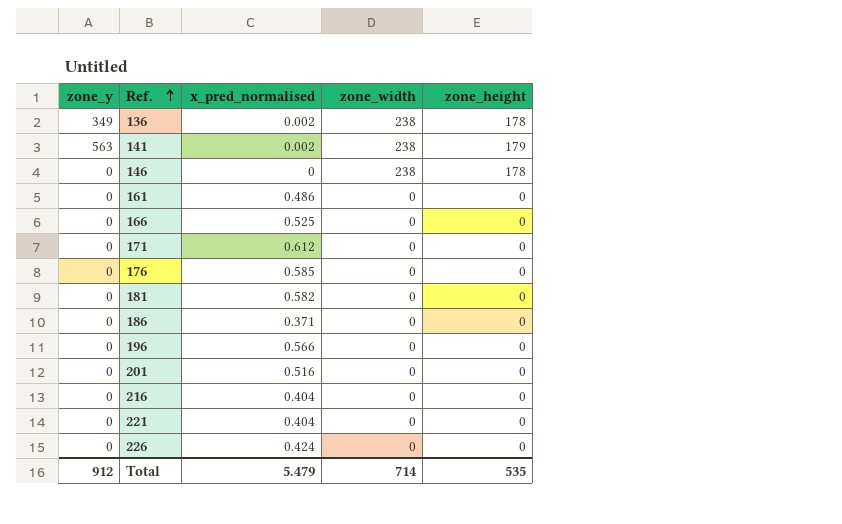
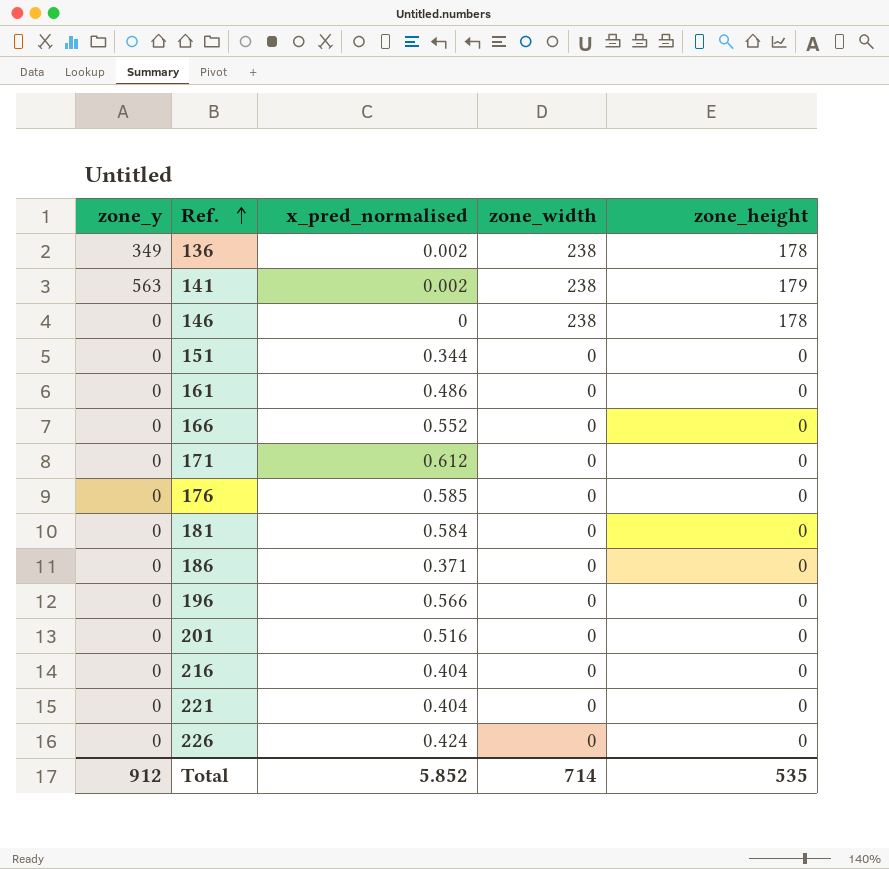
row 151: none -> 0 | 0.344 | 0 | 0
166 | x_pred_normalised: 0.525 -> 0.552
181 | x_pred_normalised: 0.582 -> 0.584
Total | x_pred_normalised: 5.479 -> 5.852

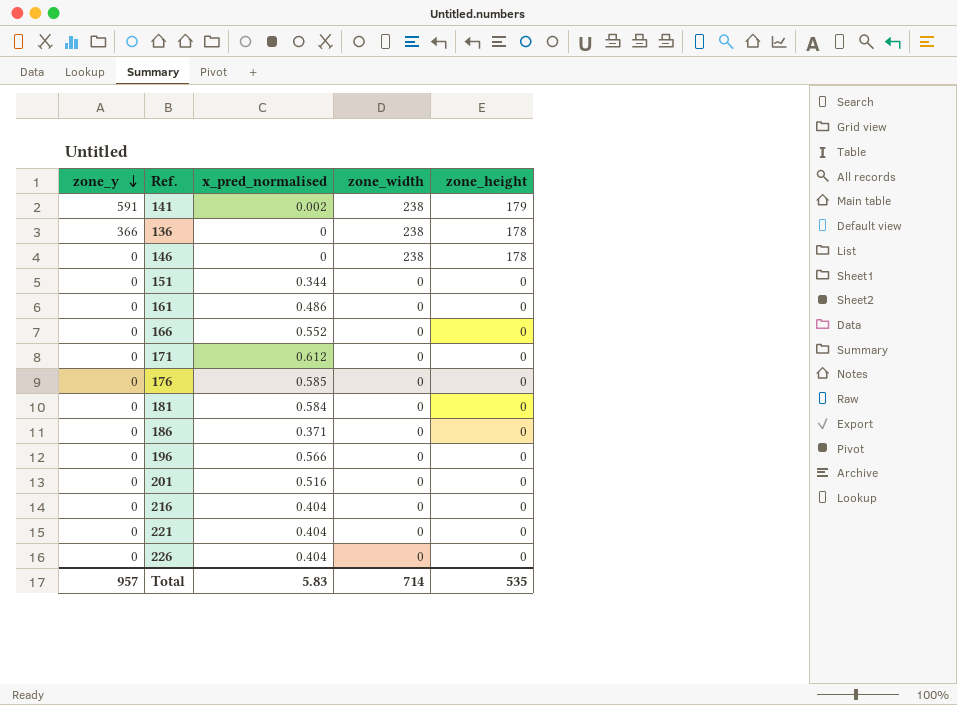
row order: Ref. ascending -> zone_y descending
141 | zone_y: 563 -> 591
136 | zone_y: 349 -> 366
136 | x_pred_normalised: 0.002 -> 0
226 | x_pred_normalised: 0.424 -> 0.404
Total | zone_y: 912 -> 957
Total | x_pred_normalised: 5.852 -> 5.83

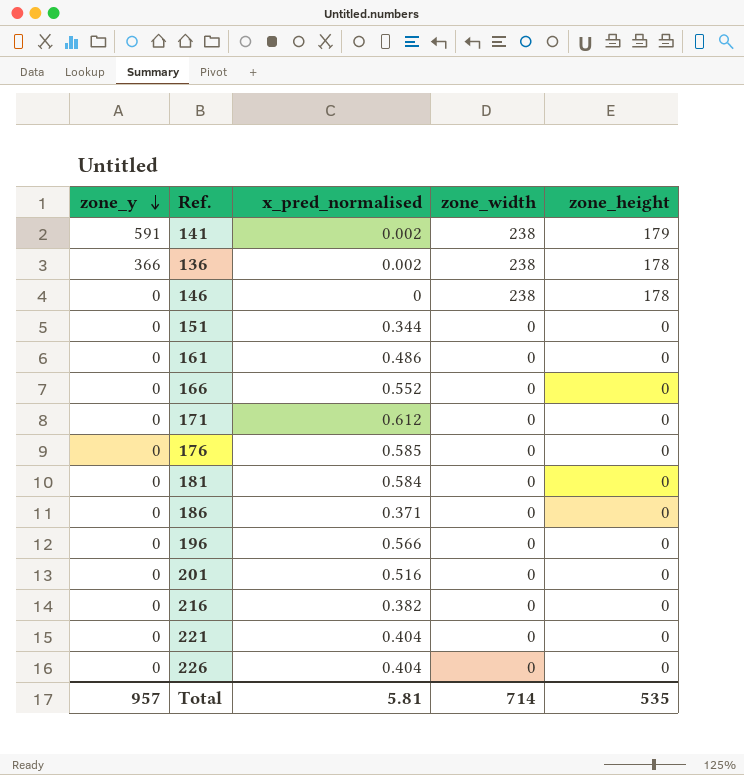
136 | x_pred_normalised: 0 -> 0.002
216 | x_pred_normalised: 0.404 -> 0.382
Total | x_pred_normalised: 5.83 -> 5.81

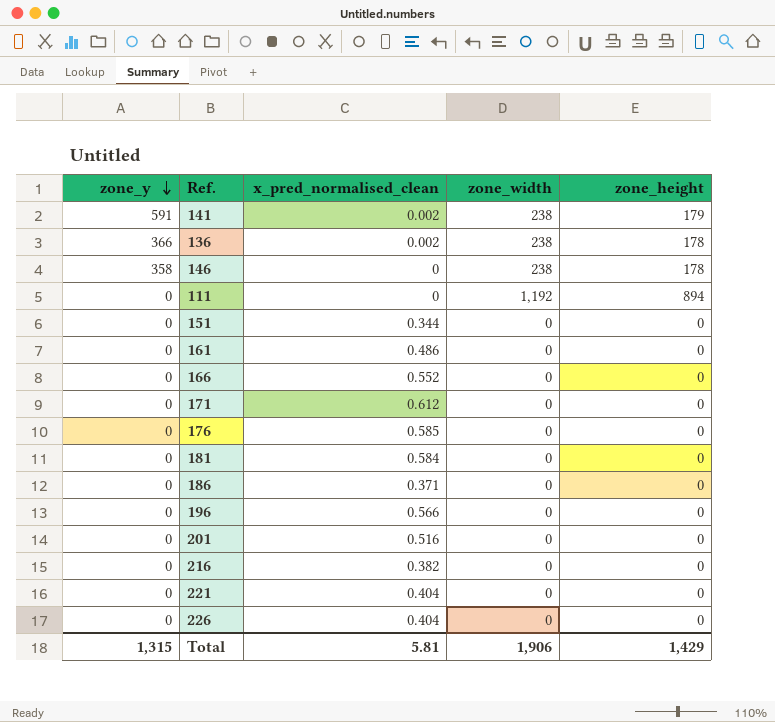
column name: x_pred_normalised -> x_pred_normalised_clean
146 | zone_y: 0 -> 358
row 111: none -> 0 | 0 | 1,192 | 894
Total | zone_y: 957 -> 1,315
Total | zone_width: 714 -> 1,906
Total | zone_height: 535 -> 1,429

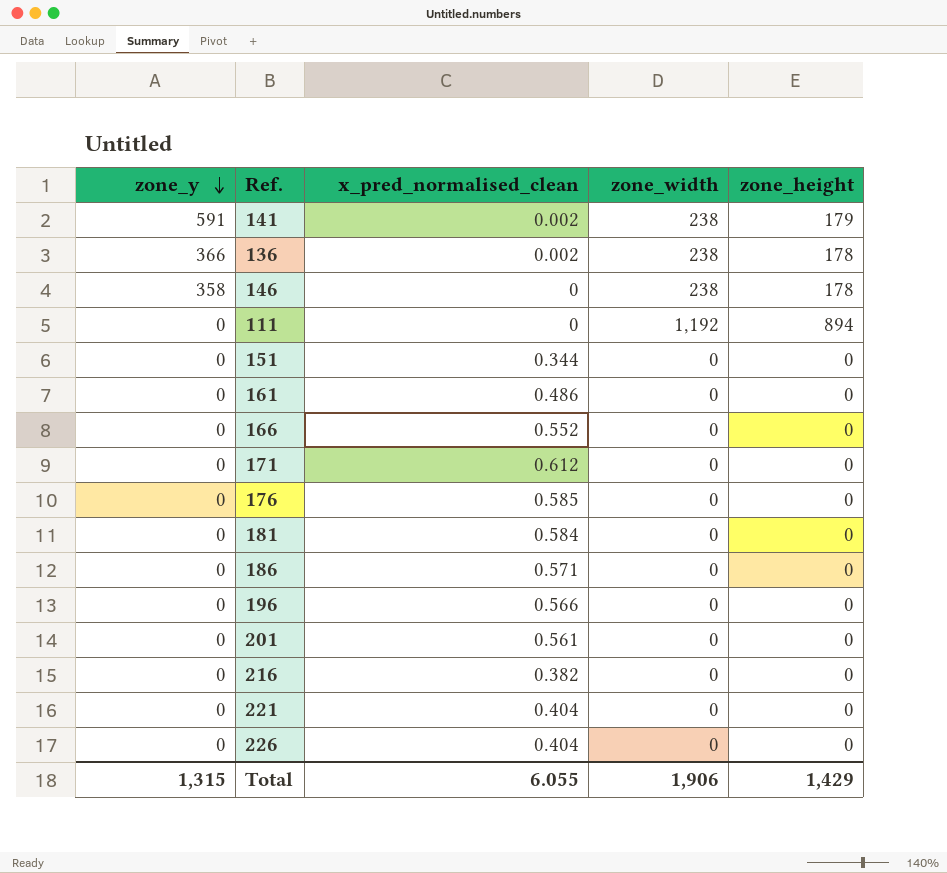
186 | x_pred_normalised_clean: 0.371 -> 0.571
201 | x_pred_normalised_clean: 0.516 -> 0.561
Total | x_pred_normalised_clean: 5.81 -> 6.055

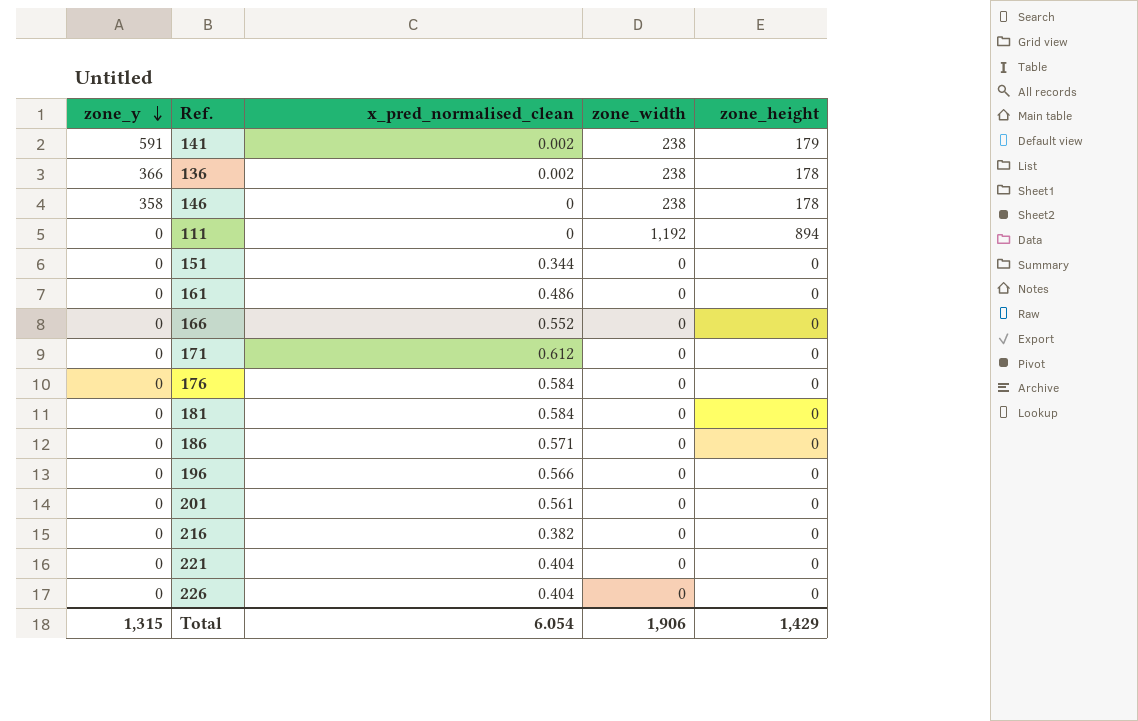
176 | x_pred_normalised_clean: 0.585 -> 0.584
Total | x_pred_normalised_clean: 6.055 -> 6.054

